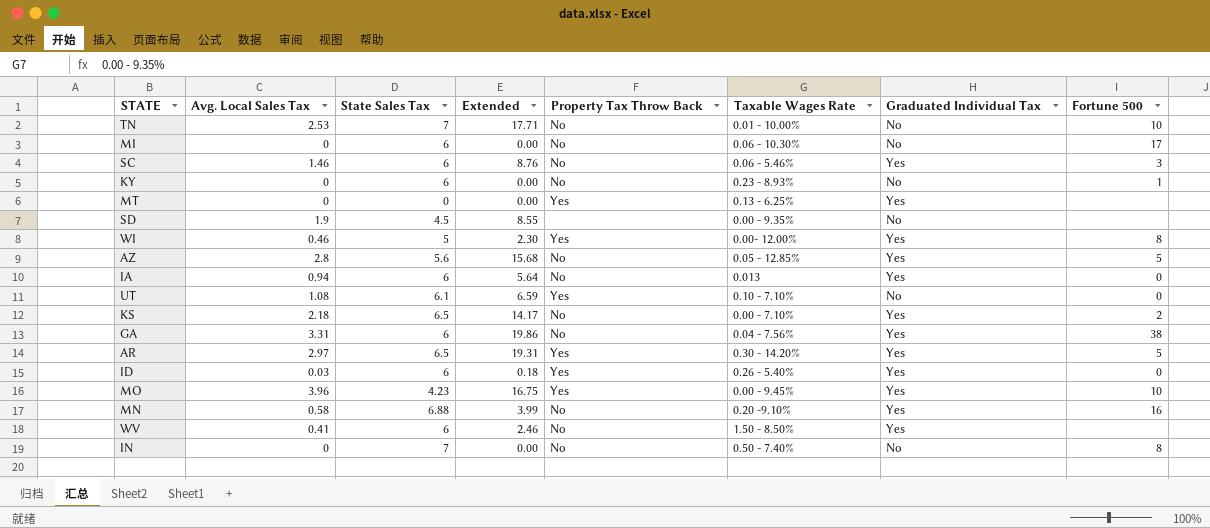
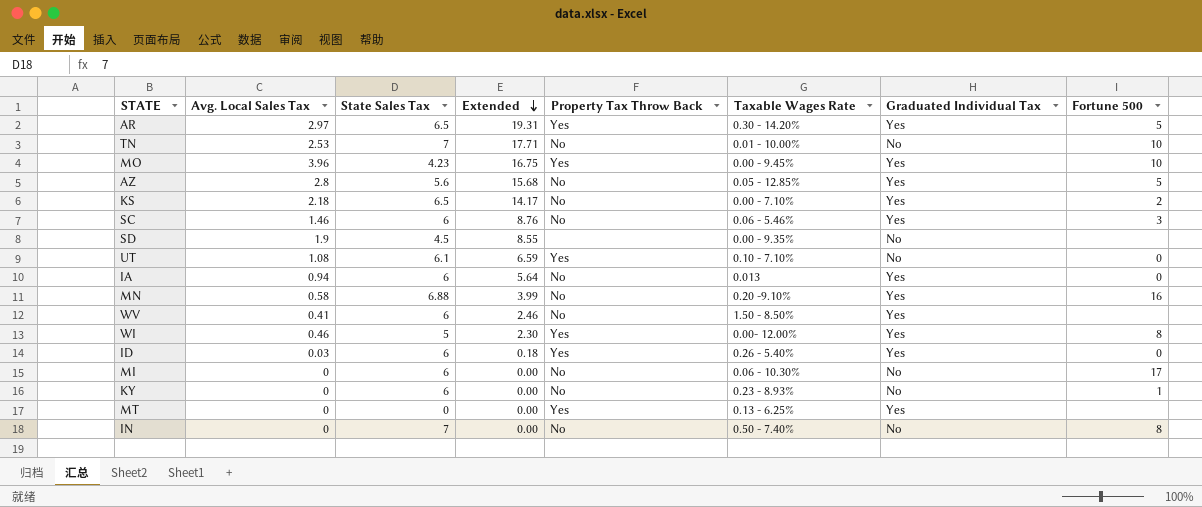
row order: none -> Extended descending
row GA: 3.31 | 6 | 19.86 | No | 0.04 - 7.56% | Yes | 38 -> none

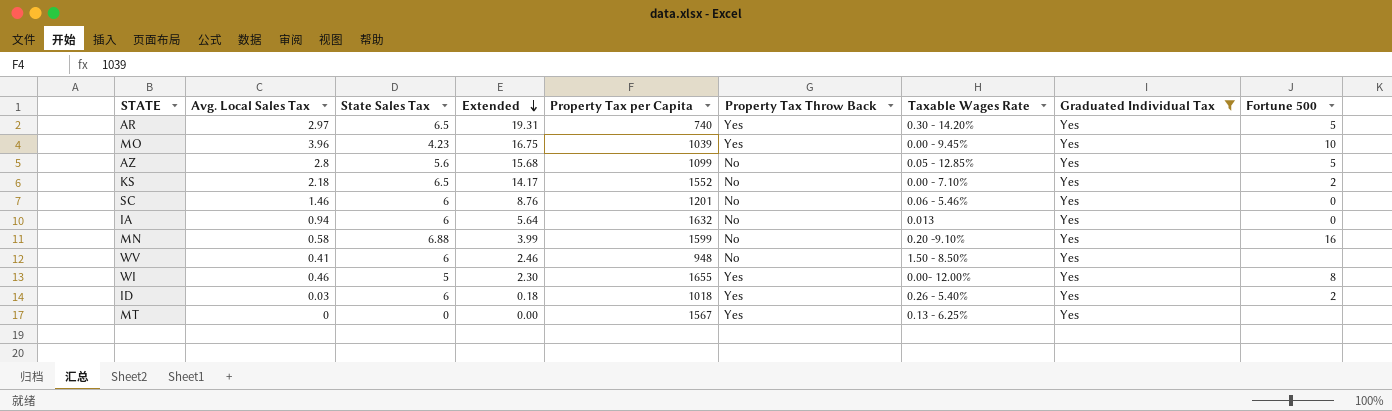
filter: none -> Graduated Individual Tax = Yes
column Property Tax per Capita | position: none -> 5
SC | Fortune 500: 3 -> 0
ID | Fortune 500: 0 -> 2

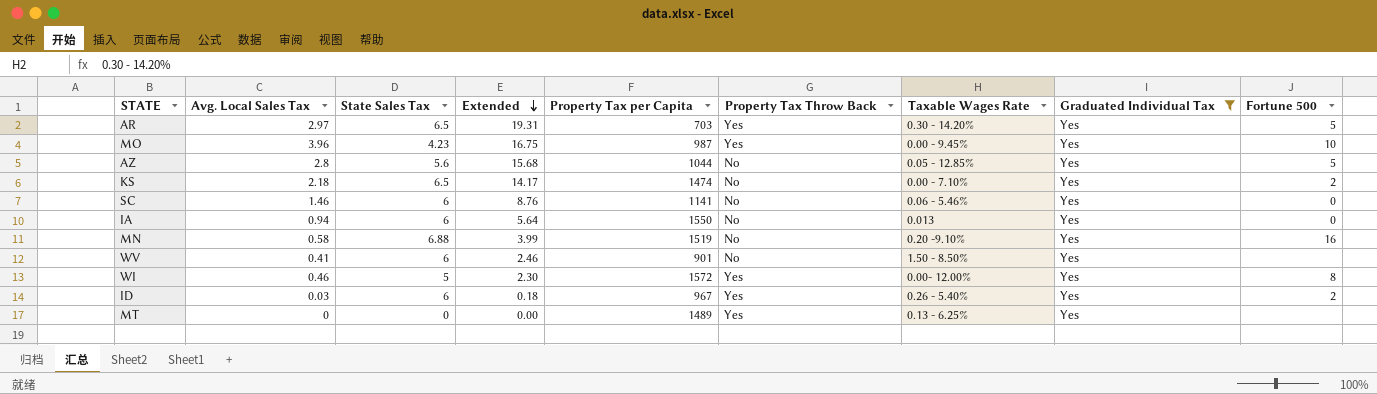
AR | Property Tax per Capita: 740 -> 703
MO | Property Tax per Capita: 1039 -> 987
AZ | Property Tax per Capita: 1099 -> 1044
KS | Property Tax per Capita: 1552 -> 1474
SC | Property Tax per Capita: 1201 -> 1141
IA | Property Tax per Capita: 1632 -> 1550
MN | Property Tax per Capita: 1599 -> 1519
WV | Property Tax per Capita: 948 -> 901
WI | Property Tax per Capita: 1655 -> 1572
ID | Property Tax per Capita: 1018 -> 967
MT | Property Tax per Capita: 1567 -> 1489

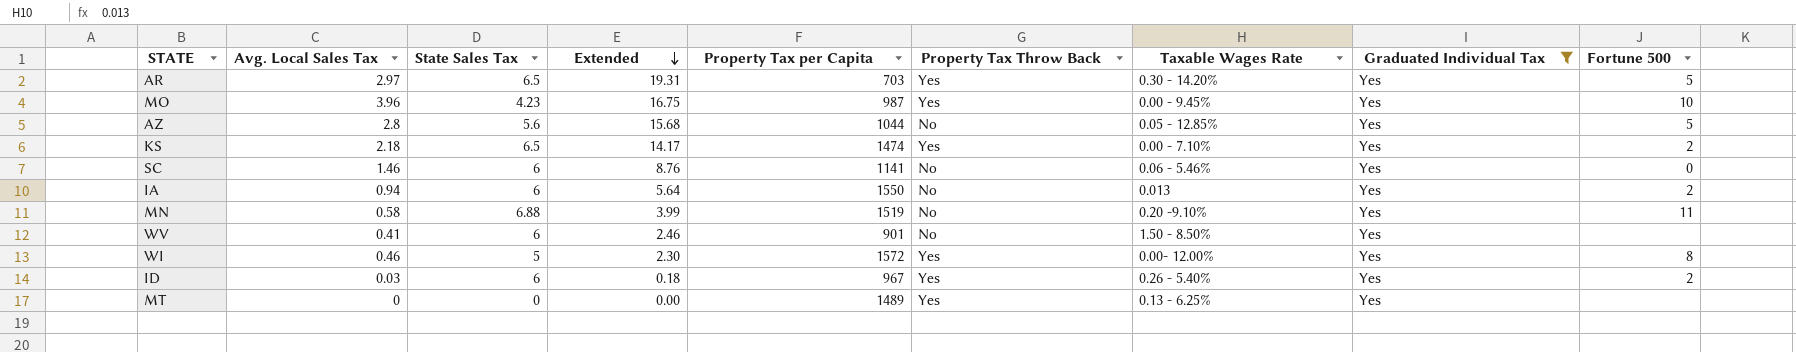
KS | Property Tax Throw Back: No -> Yes
IA | Fortune 500: 0 -> 2
MN | Fortune 500: 16 -> 11

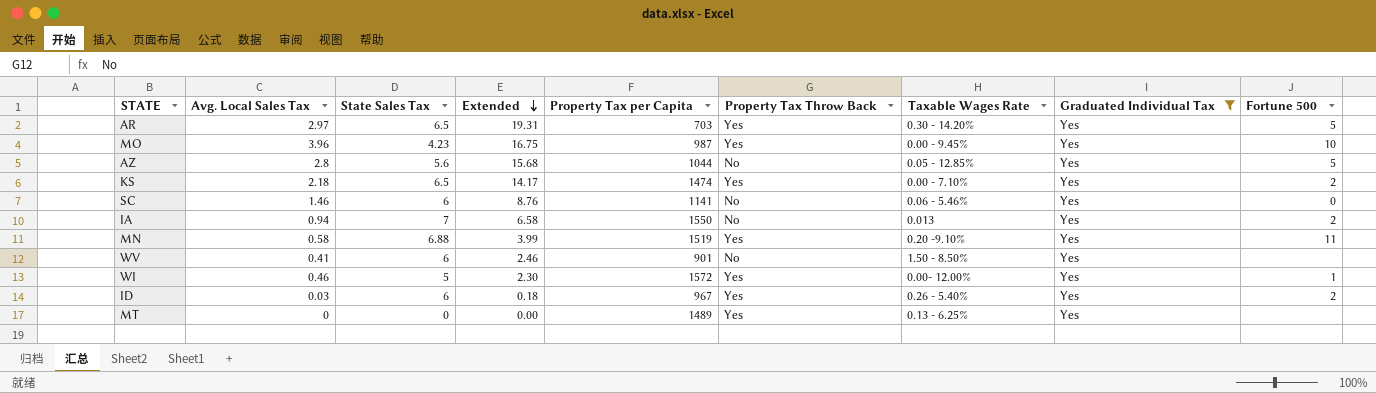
IA | State Sales Tax: 6 -> 7
IA | Extended: 5.64 -> 6.58
MN | Property Tax Throw Back: No -> Yes
WI | Fortune 500: 8 -> 1

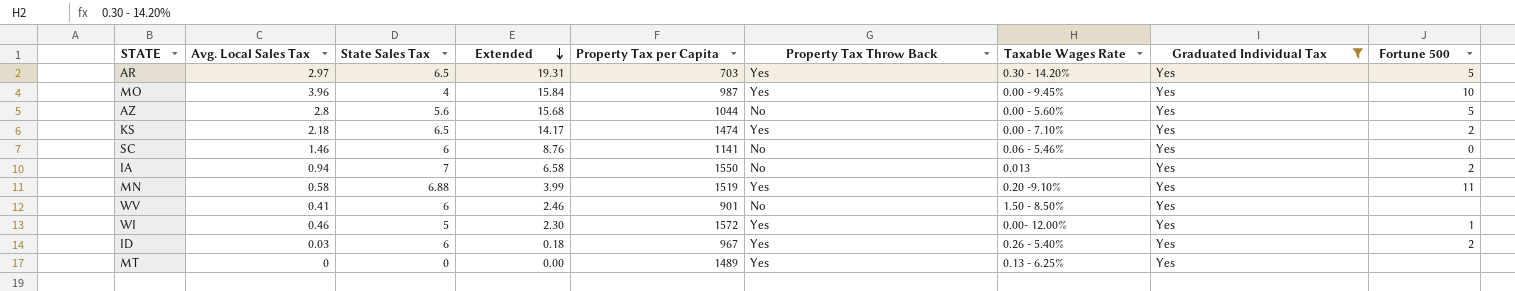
MO | State Sales Tax: 4.23 -> 4
MO | Extended: 16.75 -> 15.84
AZ | Taxable Wages Rate: 0.05 - 12.85% -> 0.00 - 5.60%

